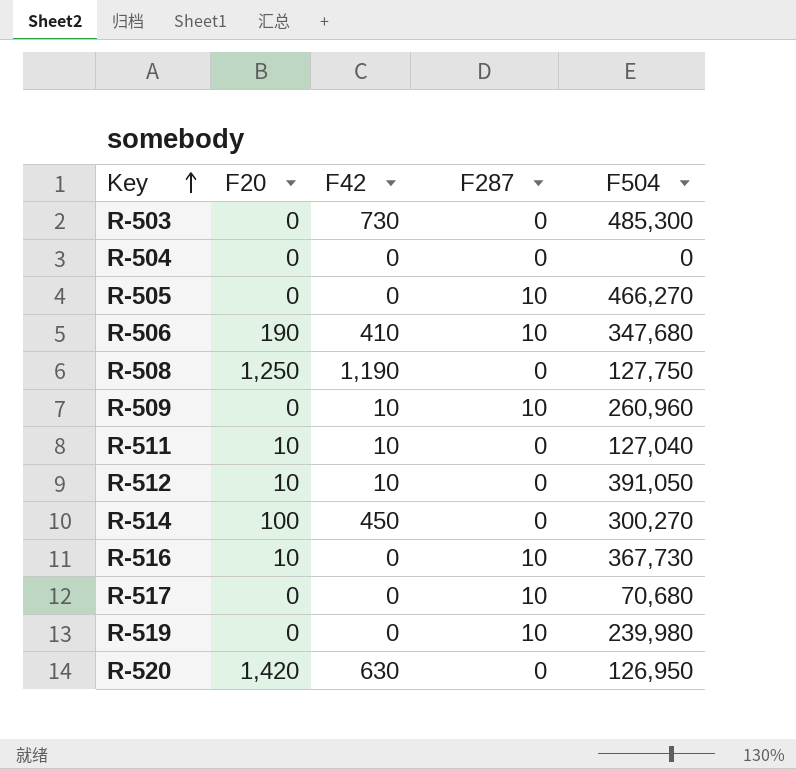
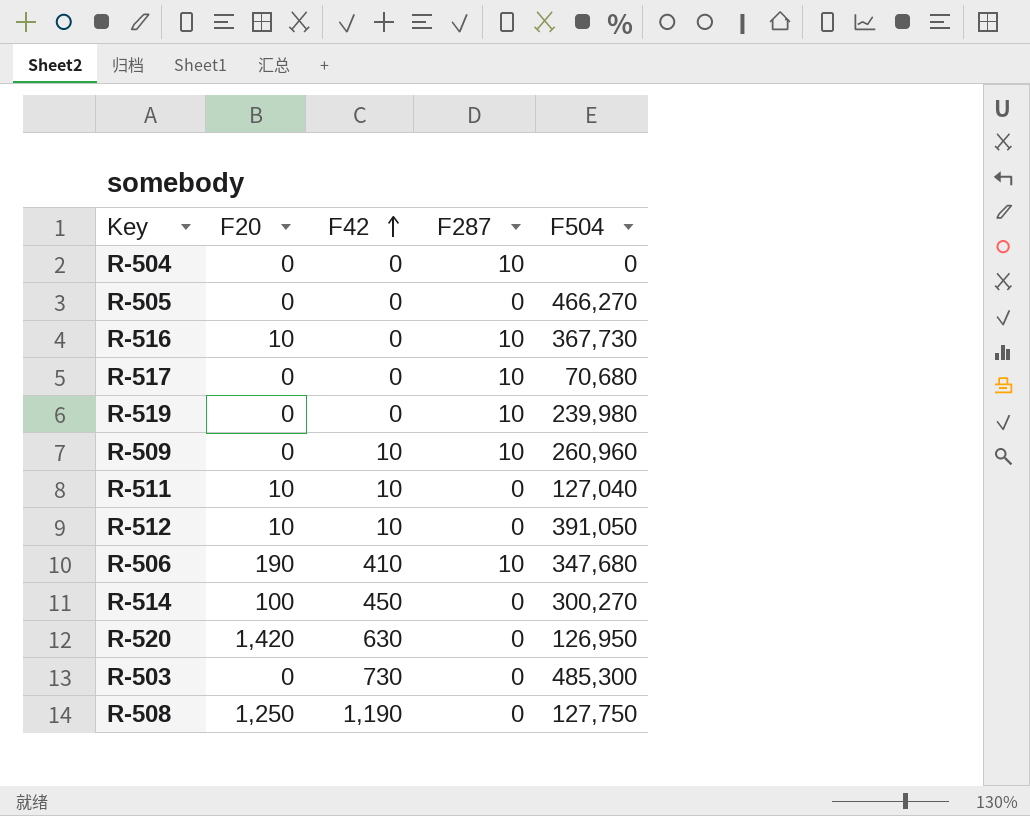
row order: Key ascending -> F42 ascending
R-504 | F287: 0 -> 10
R-505 | F287: 10 -> 0

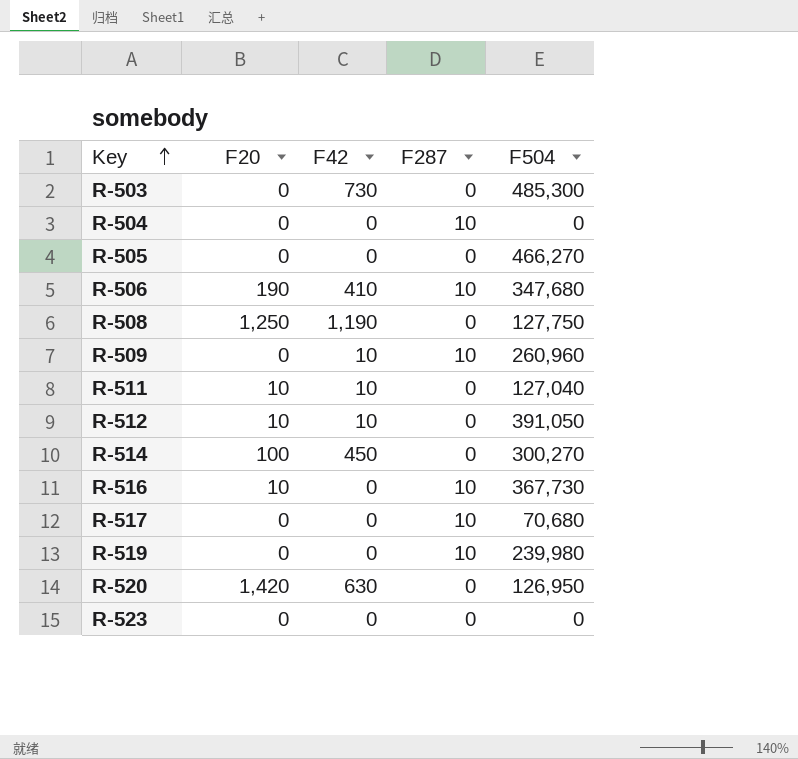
row order: F42 ascending -> Key ascending
row R-523: none -> 0 | 0 | 0 | 0

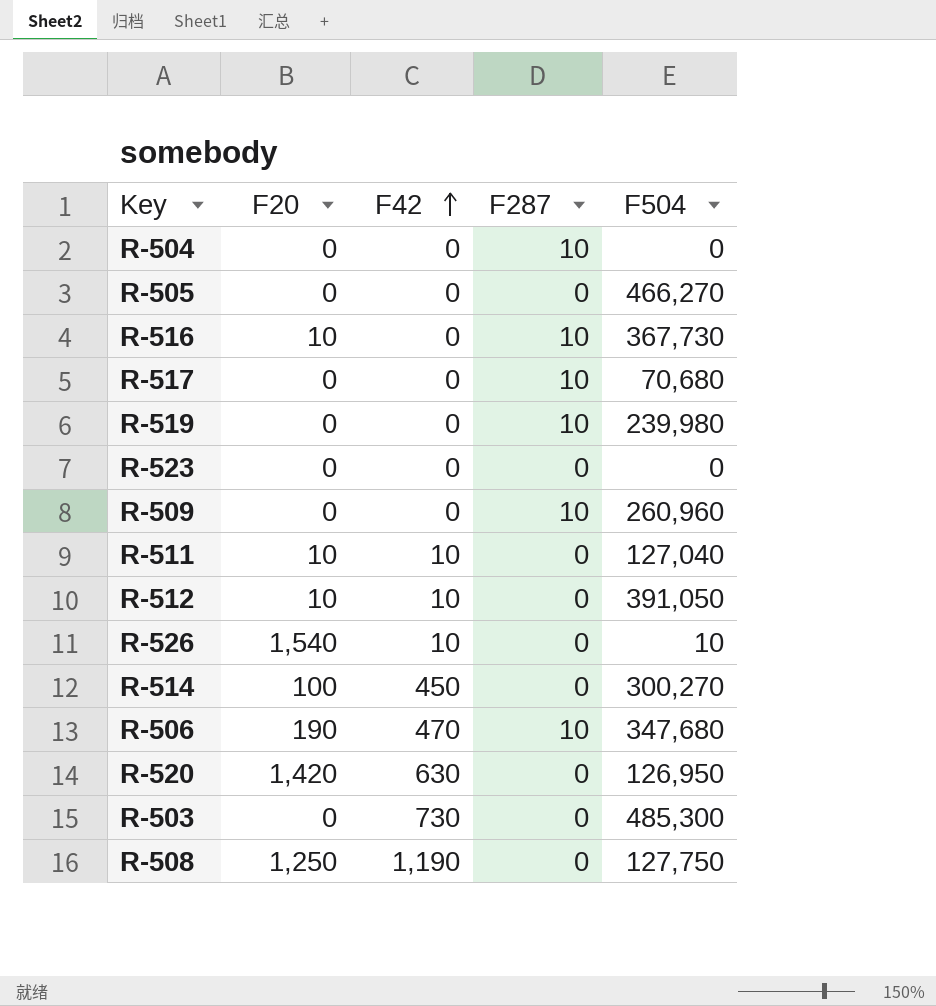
row order: Key ascending -> F42 ascending
R-509 | F42: 10 -> 0
row R-526: none -> 1,540 | 10 | 0 | 10
R-506 | F42: 410 -> 470

